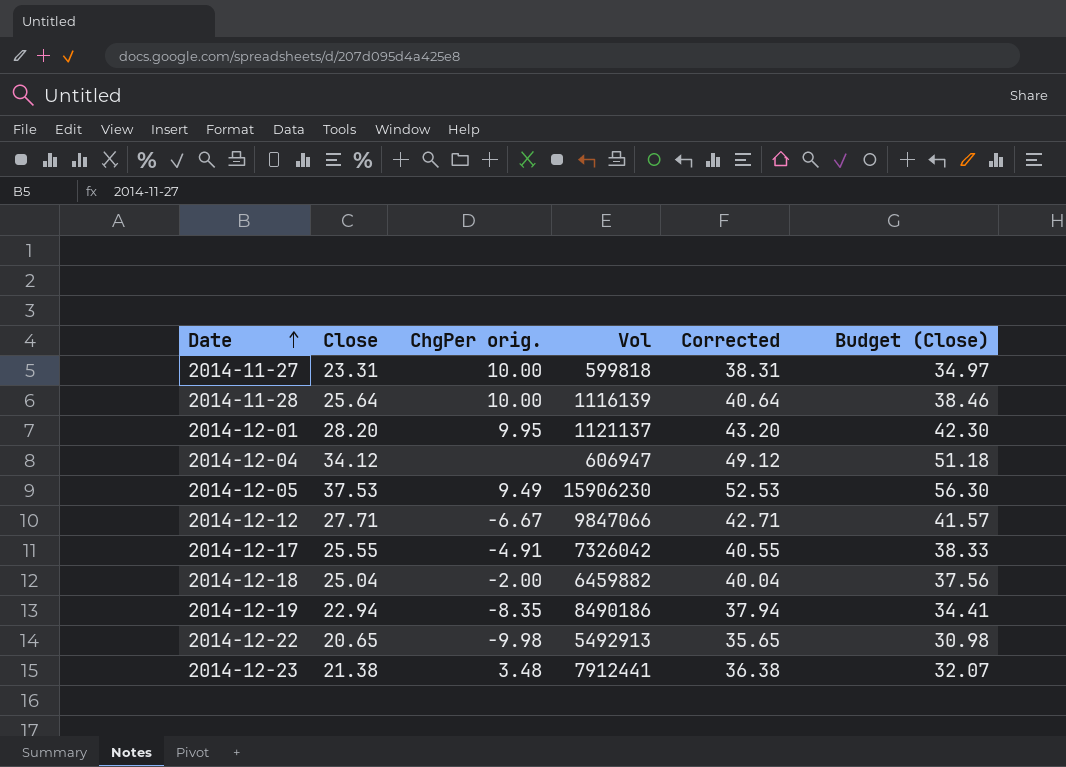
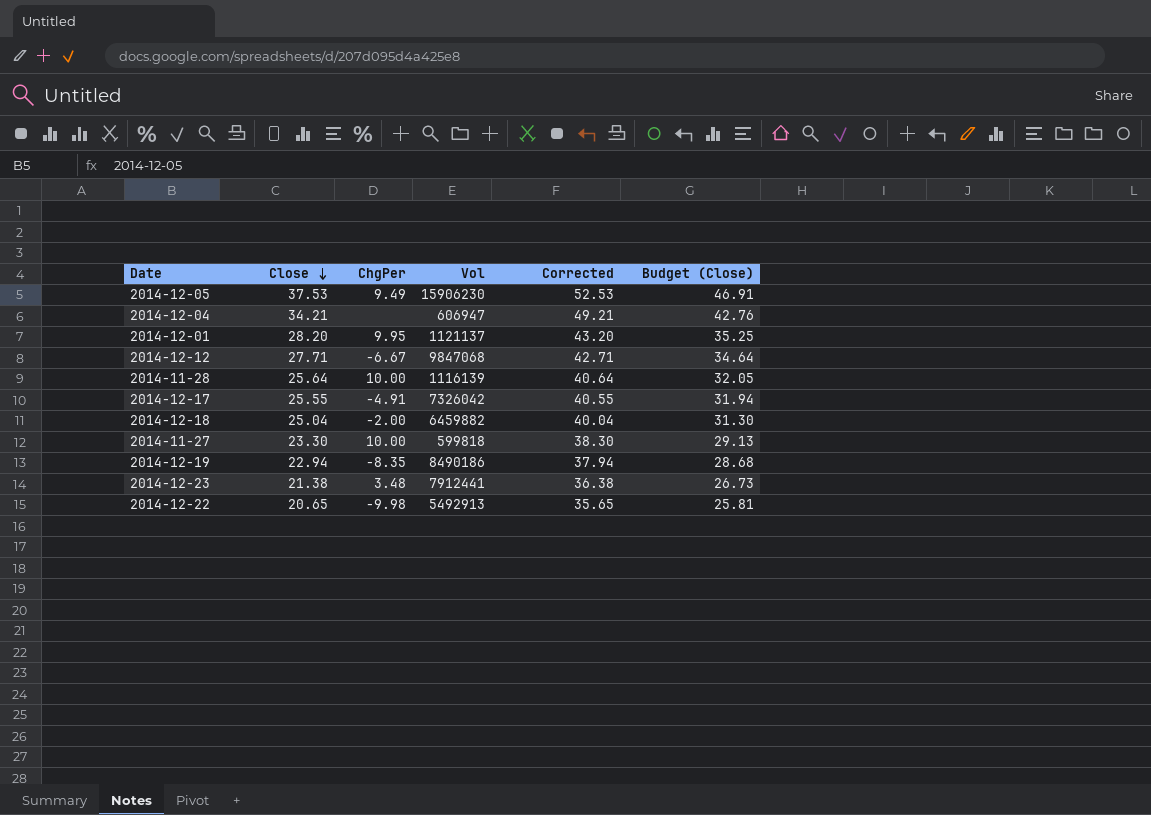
row order: Date ascending -> Close descending
column name: ChgPer orig. -> ChgPer
column Budget (Close) | formula: [Close] * 1.5 -> [Close] * 1.25
2014-12-04 | Close: 34.12 -> 34.21
2014-12-04 | Corrected: 49.12 -> 49.21
2014-12-12 | Vol: 9847066 -> 9847068
2014-11-27 | Close: 23.31 -> 23.30
2014-11-27 | Corrected: 38.31 -> 38.30

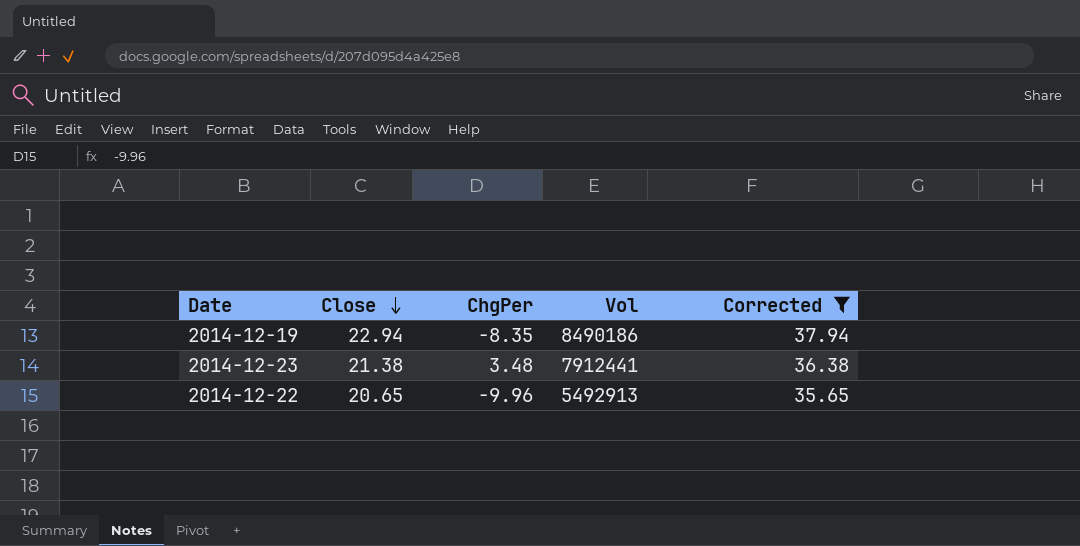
filter: none -> Corrected <= 37.94
column Budget (Close) | formula: [Close] * 1.25 -> none
2014-12-22 | ChgPer: -9.98 -> -9.96

